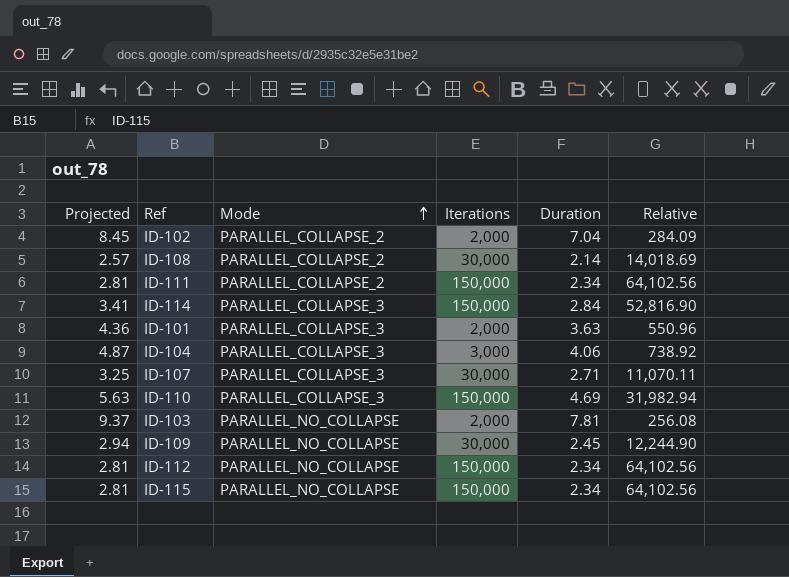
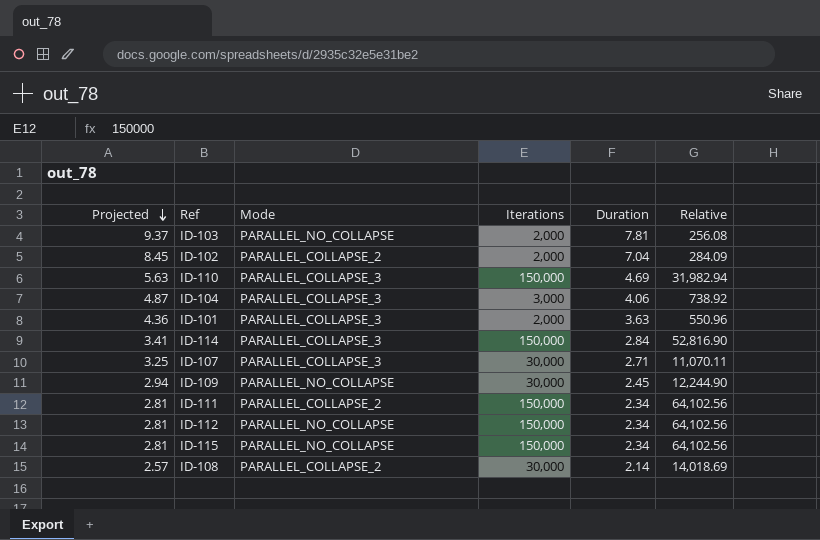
row order: Mode ascending -> Projected descending

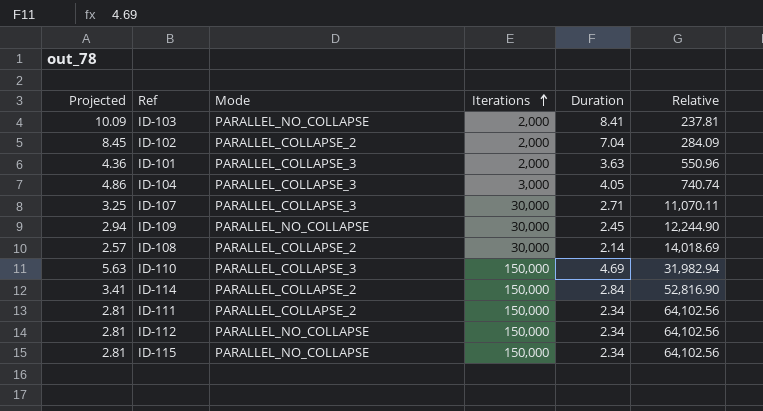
row order: Projected descending -> Iterations ascending
ID-103 | Projected: 9.37 -> 10.09
ID-103 | Duration: 7.81 -> 8.41
ID-103 | Relative: 256.08 -> 237.81
ID-104 | Projected: 4.87 -> 4.86
ID-104 | Duration: 4.06 -> 4.05
ID-104 | Relative: 738.92 -> 740.74
ID-114 | Mode: PARALLEL_COLLAPSE_3 -> PARALLEL_COLLAPSE_2

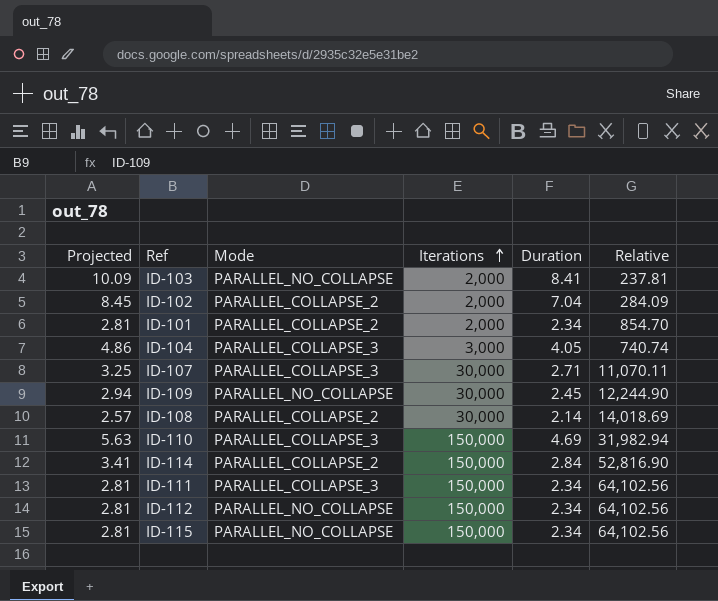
ID-101 | Projected: 4.36 -> 2.81
ID-101 | Mode: PARALLEL_COLLAPSE_3 -> PARALLEL_COLLAPSE_2
ID-101 | Duration: 3.63 -> 2.34
ID-101 | Relative: 550.96 -> 854.70
ID-111 | Mode: PARALLEL_COLLAPSE_2 -> PARALLEL_COLLAPSE_3

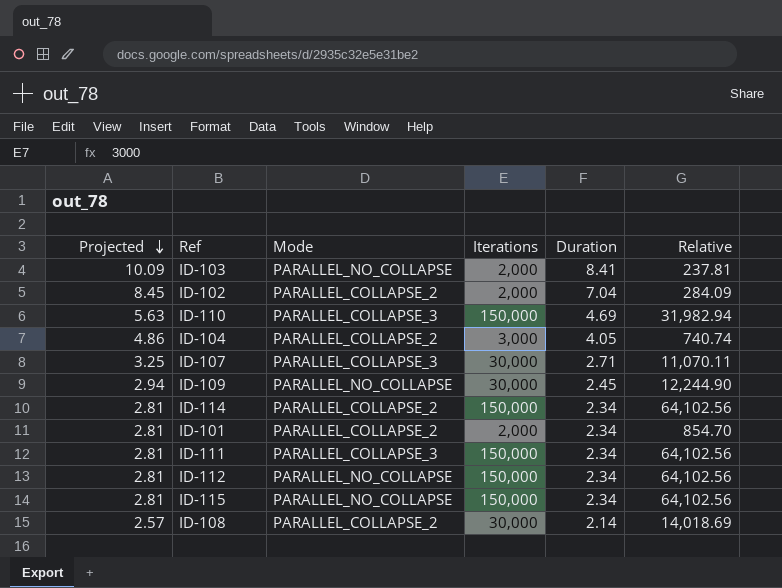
row order: Iterations ascending -> Projected descending
ID-104 | Mode: PARALLEL_COLLAPSE_3 -> PARALLEL_COLLAPSE_2
ID-114 | Projected: 3.41 -> 2.81
ID-114 | Duration: 2.84 -> 2.34
ID-114 | Relative: 52,816.90 -> 64,102.56

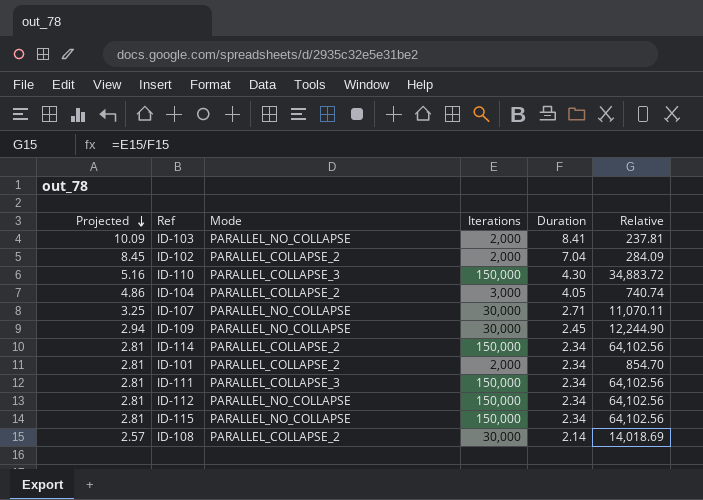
ID-110 | Projected: 5.63 -> 5.16
ID-110 | Duration: 4.69 -> 4.30
ID-110 | Relative: 31,982.94 -> 34,883.72
ID-107 | Mode: PARALLEL_COLLAPSE_3 -> PARALLEL_NO_COLLAPSE

